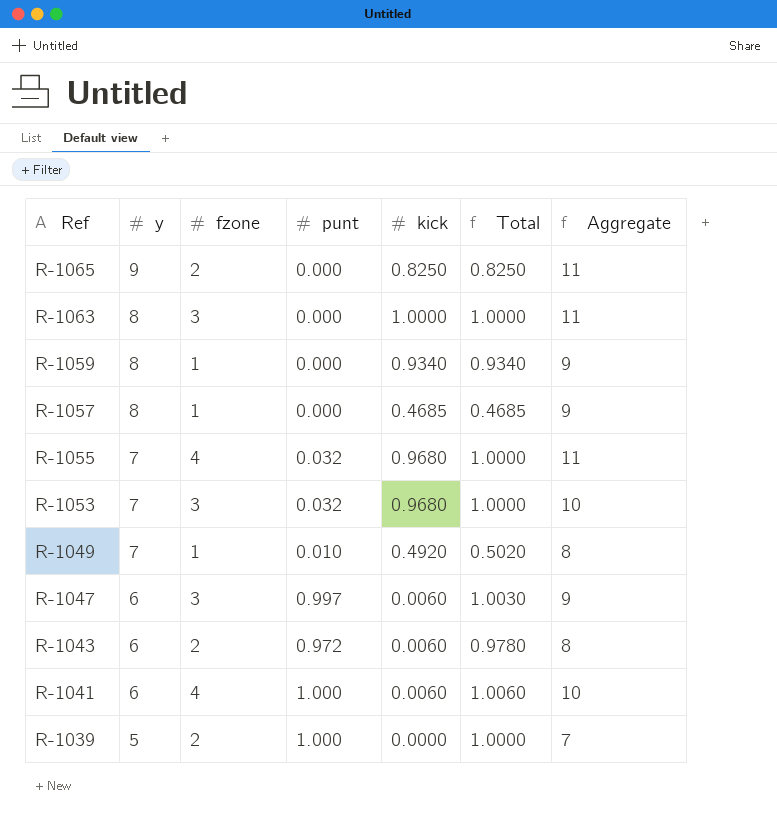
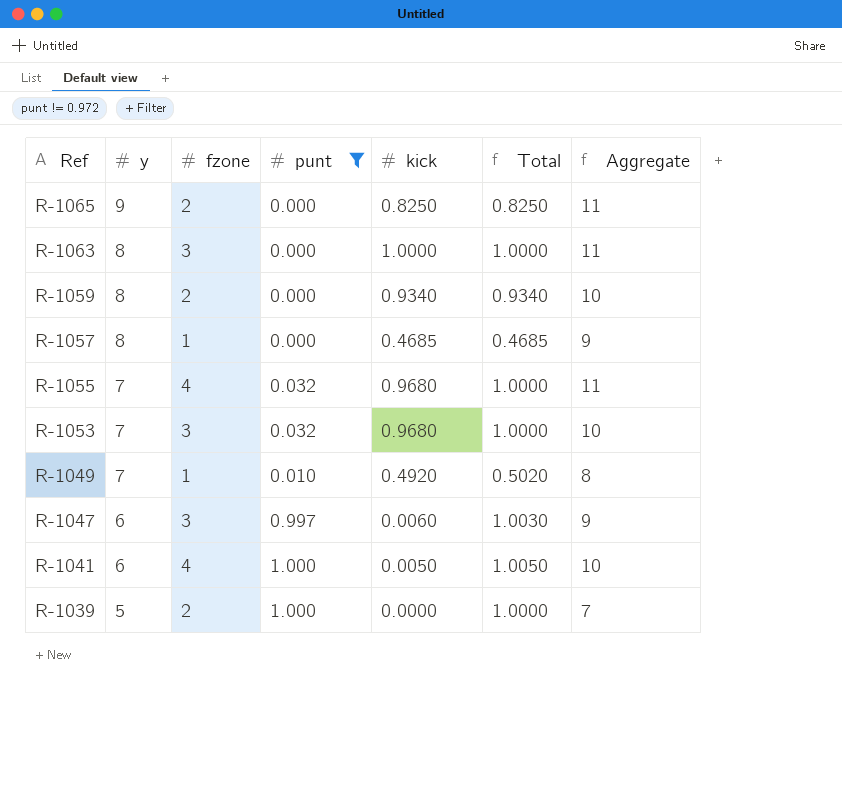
filter: none -> punt != 0.972
R-1059 | fzone: 1 -> 2
R-1059 | Aggregate: 9 -> 10
R-1041 | kick: 0.0060 -> 0.0050
R-1041 | Total: 1.0060 -> 1.0050

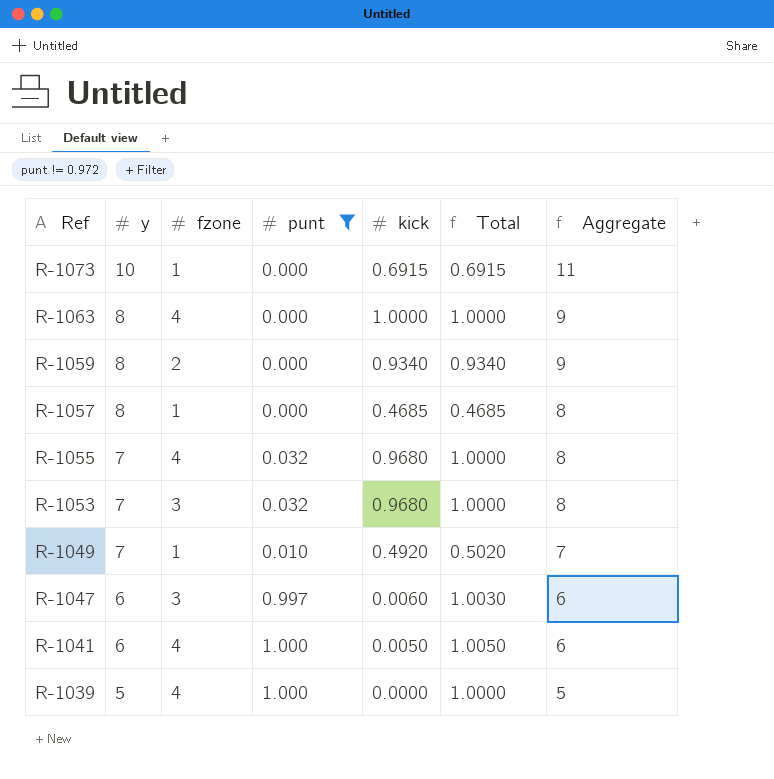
column Aggregate | formula: [y] + [fzone] -> [y] + [kick]
row R-1065: 9 | 2 | 0.000 | 0.8250 | 0.8250 | 11 -> none
row R-1073: none -> 10 | 1 | 0.000 | 0.6915 | 0.6915 | 11
R-1063 | fzone: 3 -> 4
R-1039 | fzone: 2 -> 4

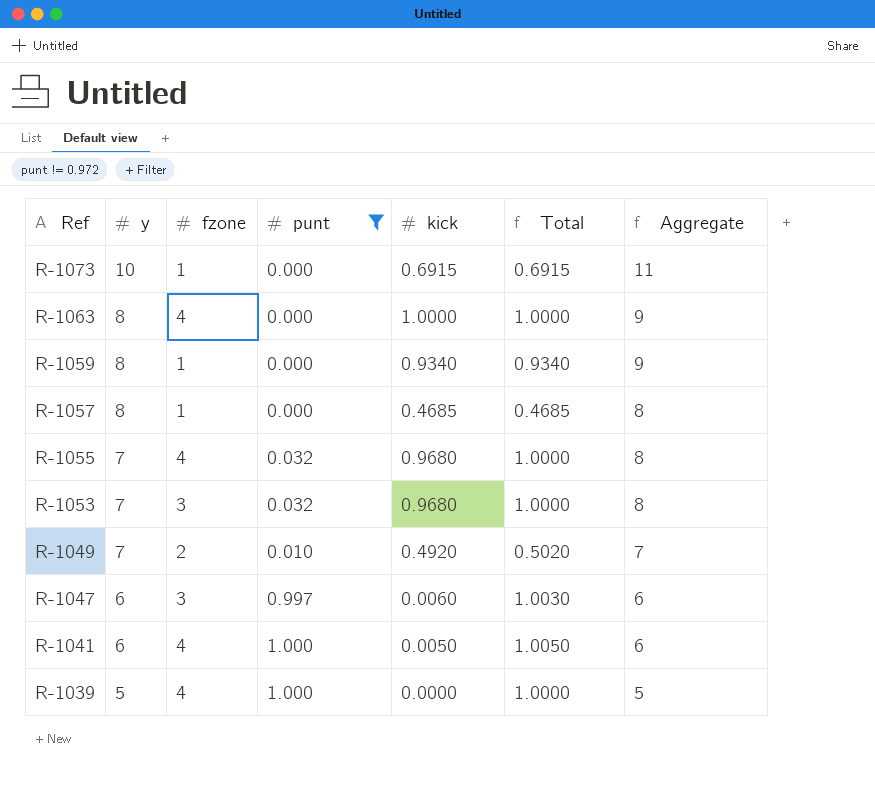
R-1059 | fzone: 2 -> 1
R-1049 | fzone: 1 -> 2

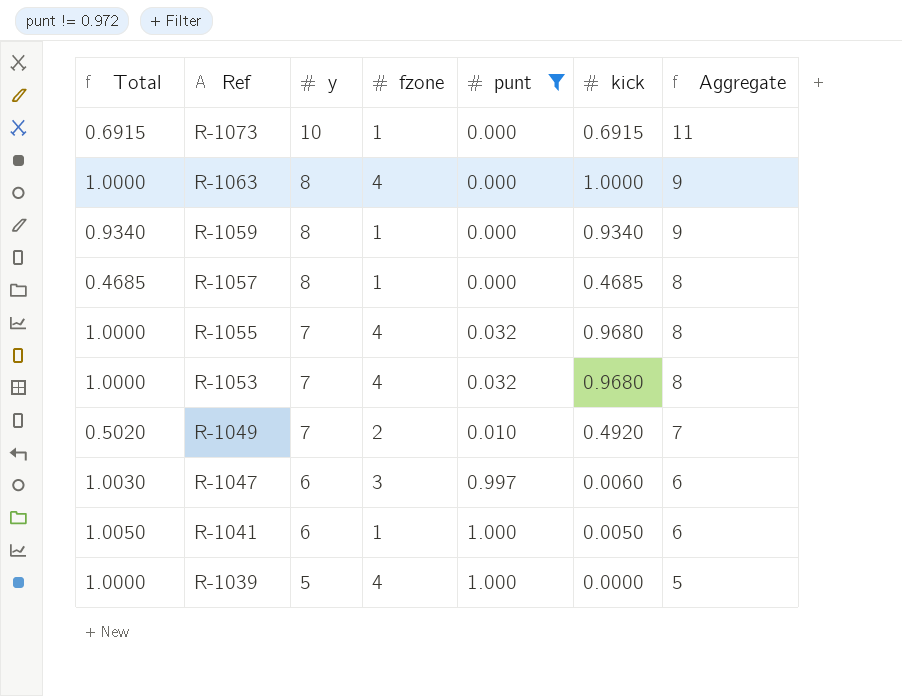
column Total | position: 6 -> 1
R-1053 | fzone: 3 -> 4
R-1041 | fzone: 4 -> 1

